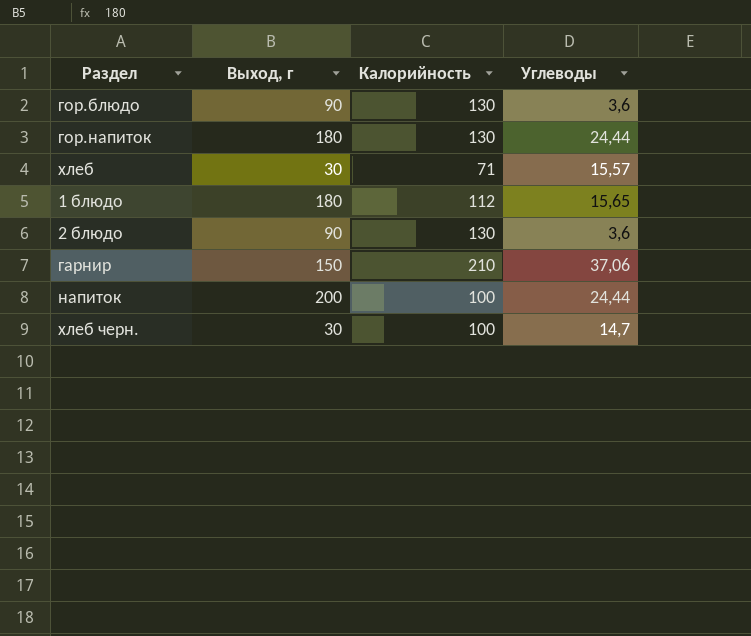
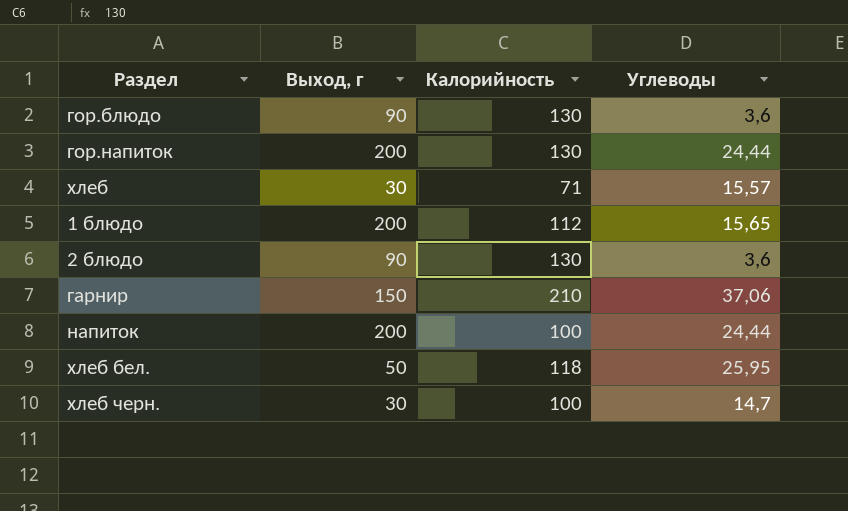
гор.напиток | Выход, г: 180 -> 200
1 блюдо | Выход, г: 180 -> 200
row хлеб бел.: none -> 50 | 118 | 25,95

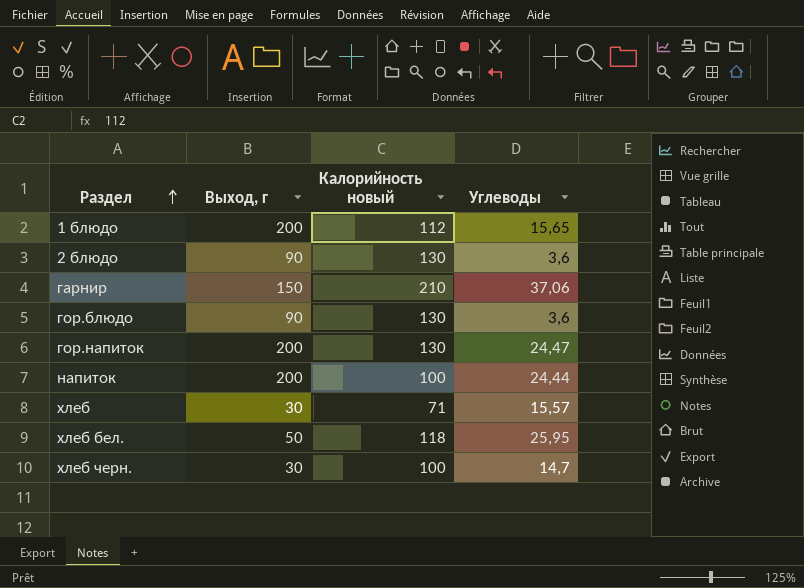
row order: none -> Раздел ascending
column name: Калорийность -> Калорийность новый
гор.напиток | Углеводы: 24,44 -> 24,47

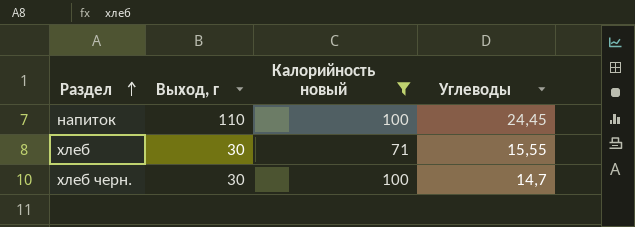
filter: none -> Калорийность новый <= 100
напиток | Выход, г: 200 -> 110
напиток | Углеводы: 24,44 -> 24,45
хлеб | Углеводы: 15,57 -> 15,55

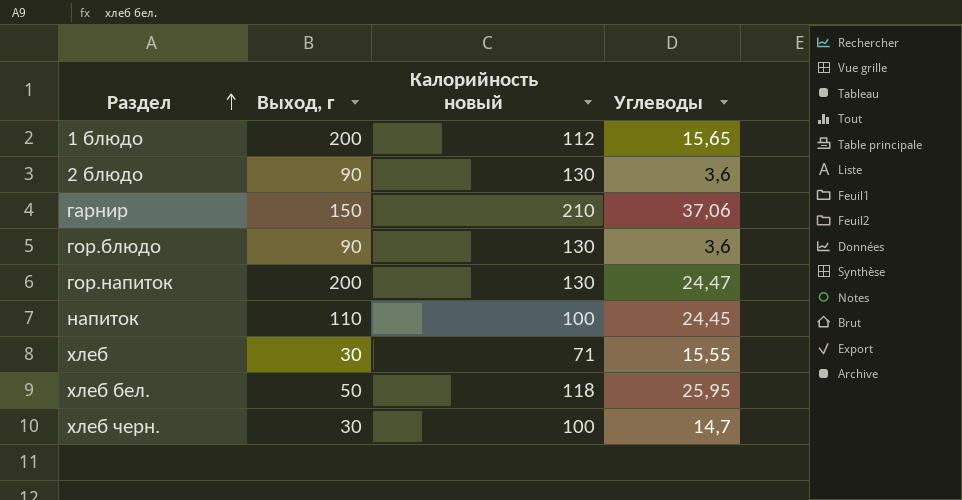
filter: Калорийность новый <= 100 -> none

